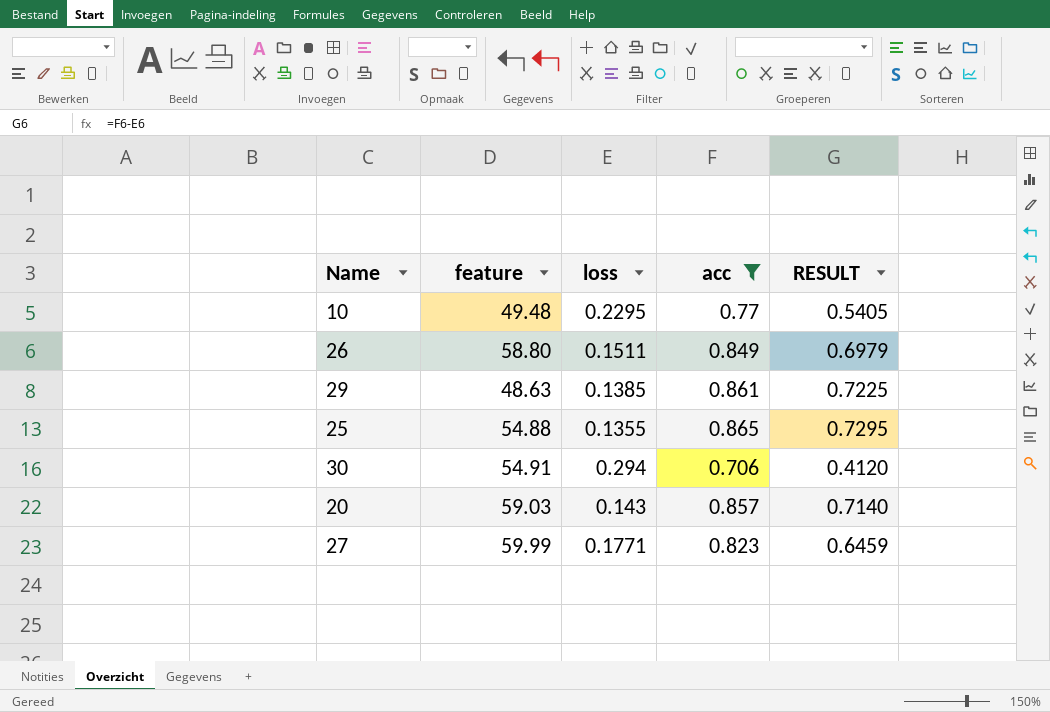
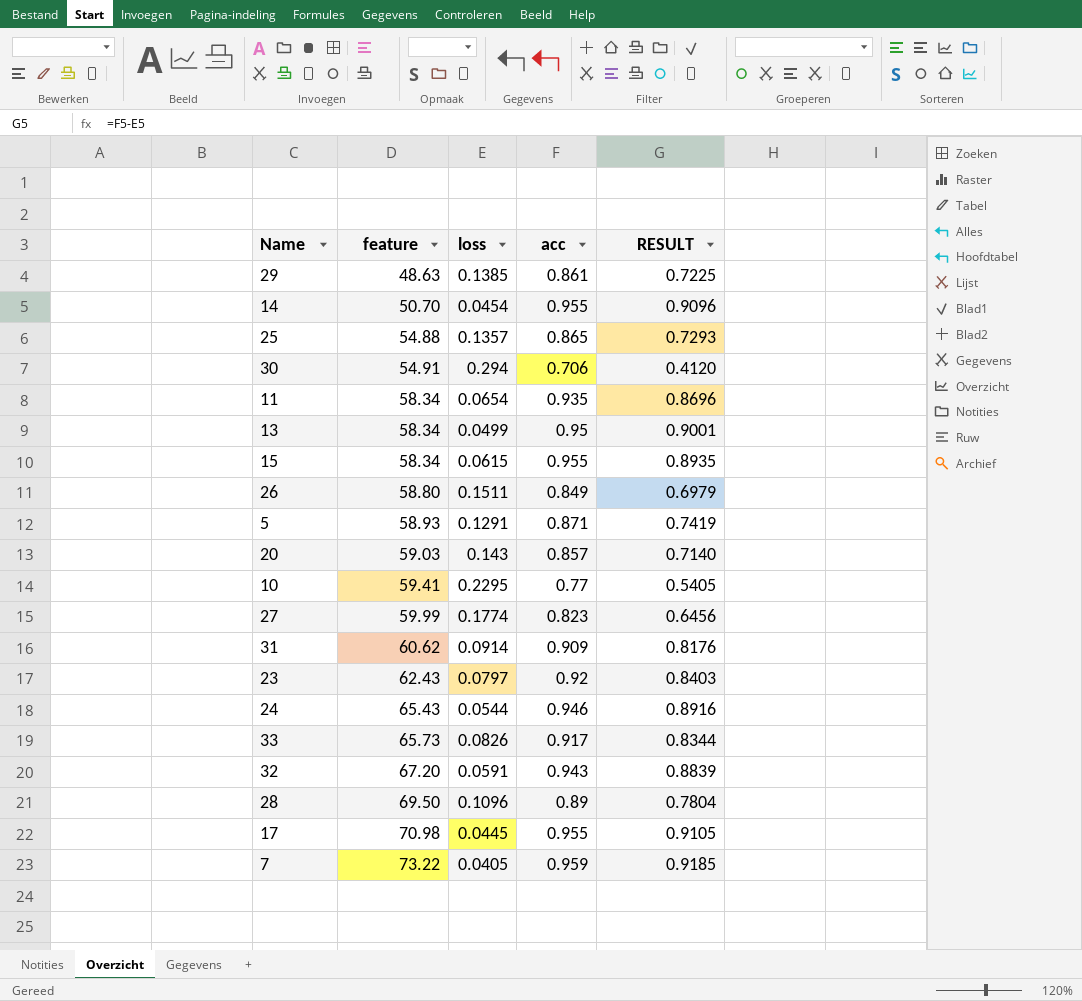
filter: acc <= 0.865 -> none
row order: none -> feature ascending
25 | loss: 0.1355 -> 0.1357
25 | RESULT: 0.7295 -> 0.7293
10 | feature: 49.48 -> 59.41
27 | loss: 0.1771 -> 0.1774
27 | RESULT: 0.6459 -> 0.6456

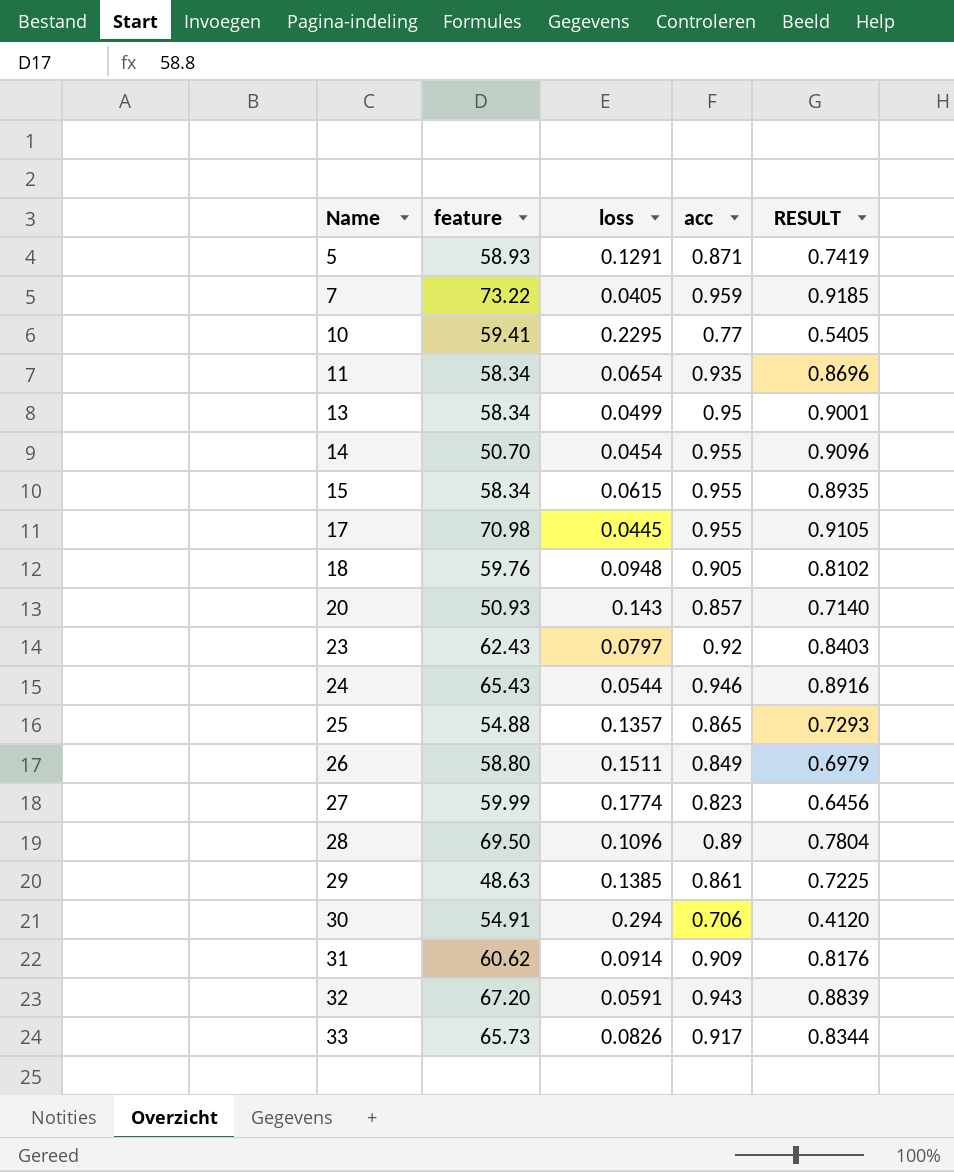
row order: feature ascending -> Name ascending
row 18: none -> 59.76 | 0.0948 | 0.905 | 0.8102
20 | feature: 59.03 -> 50.93

